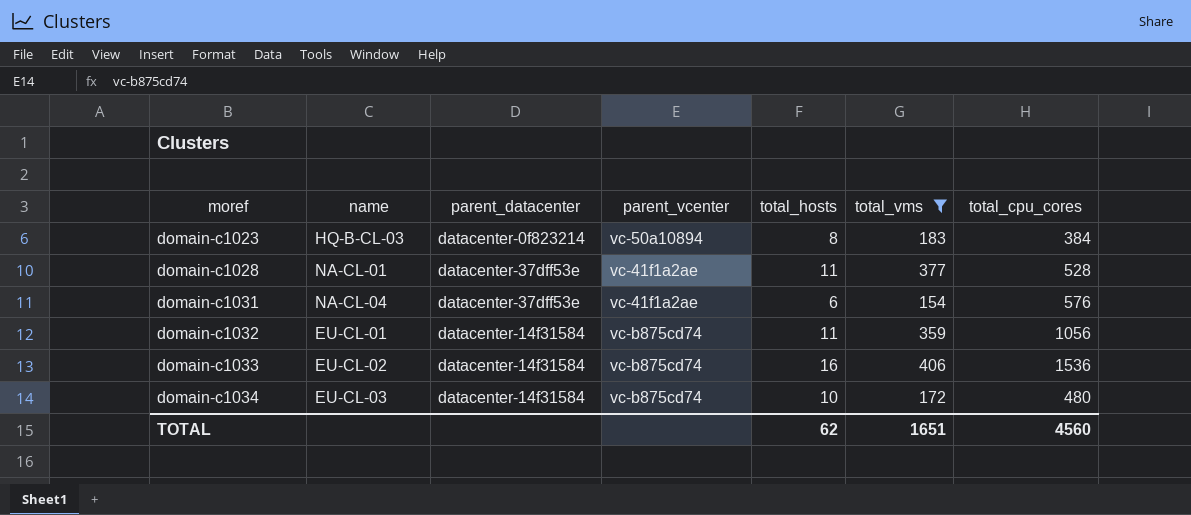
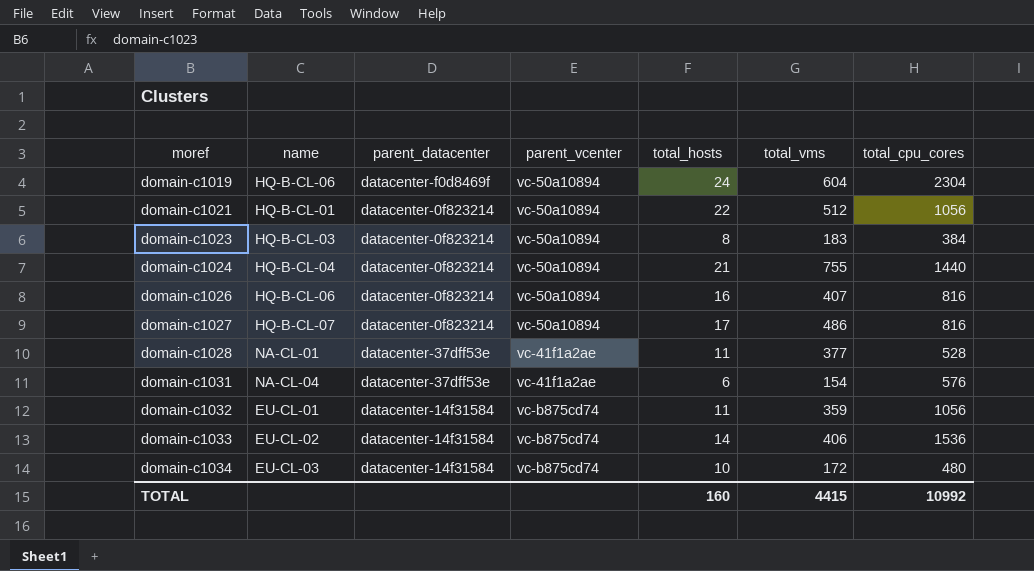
filter: total_vms <= 406 -> none
domain-c1033 | total_hosts: 16 -> 14
TOTAL | total_hosts: 62 -> 160
TOTAL | total_vms: 1651 -> 4415
TOTAL | total_cpu_cores: 4560 -> 10992

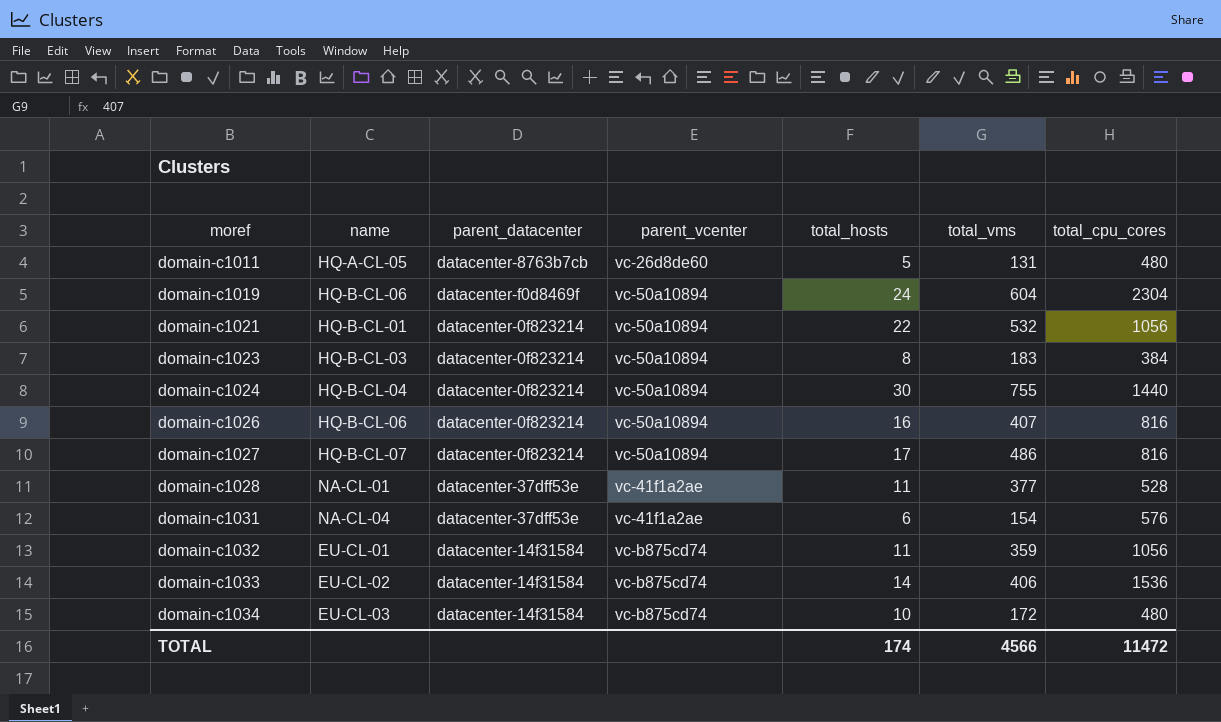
row domain-c1011: none -> HQ-A-CL-05 | datacenter-8763b7cb | vc-26d8de60 | 5 | 131 | 480
domain-c1021 | total_vms: 512 -> 532
domain-c1024 | total_hosts: 21 -> 30
TOTAL | total_hosts: 160 -> 174
TOTAL | total_vms: 4415 -> 4566
TOTAL | total_cpu_cores: 10992 -> 11472

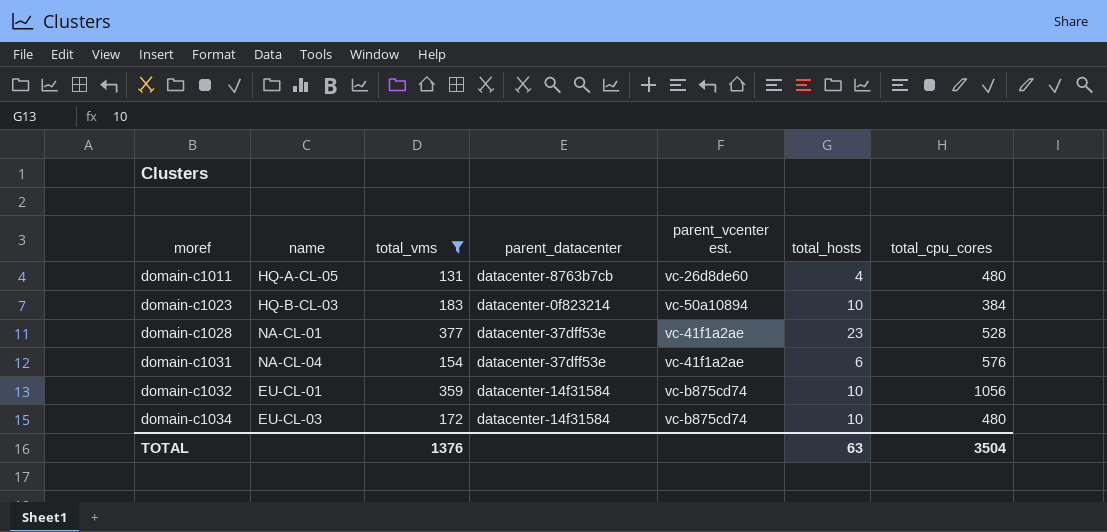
filter: none -> total_vms <= 377
column total_vms | position: 6 -> 3
column name: parent_vcenter -> parent_vcenter est.
domain-c1011 | total_hosts: 5 -> 4
domain-c1023 | total_hosts: 8 -> 10
domain-c1028 | total_hosts: 11 -> 23
domain-c1032 | total_hosts: 11 -> 10
TOTAL | total_vms: 4566 -> 1376
TOTAL | total_hosts: 174 -> 63
TOTAL | total_cpu_cores: 11472 -> 3504

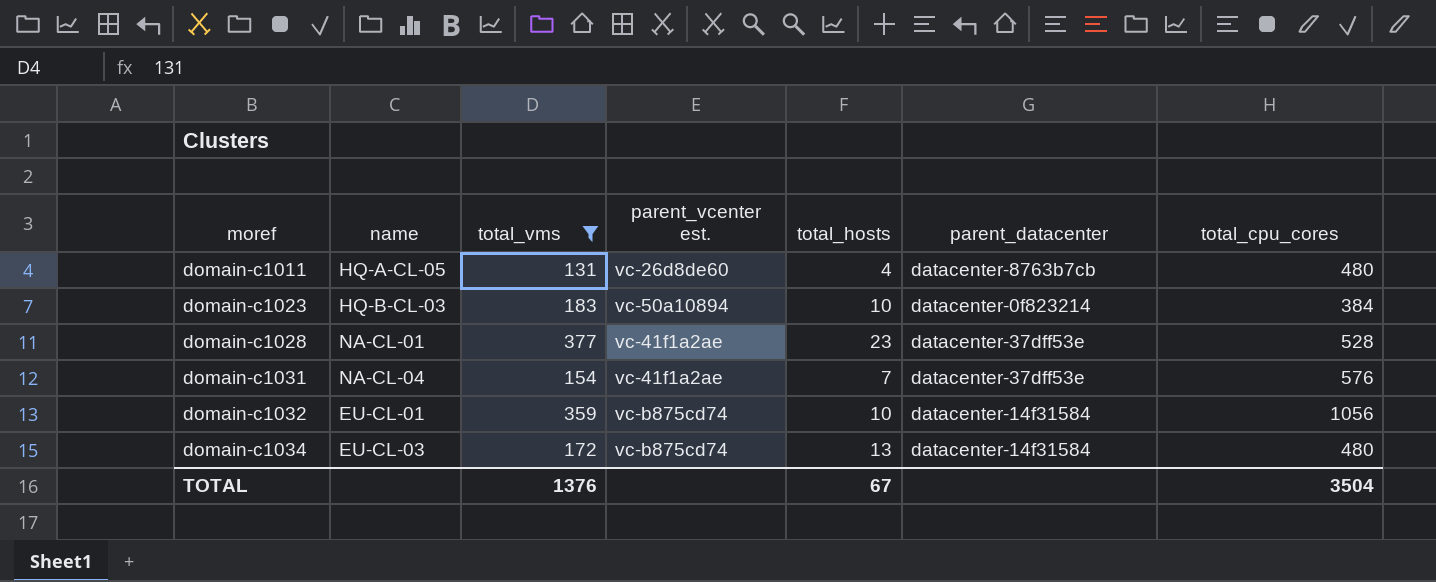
column parent_datacenter | position: 4 -> 6
domain-c1031 | total_hosts: 6 -> 7
domain-c1034 | total_hosts: 10 -> 13
TOTAL | total_hosts: 63 -> 67

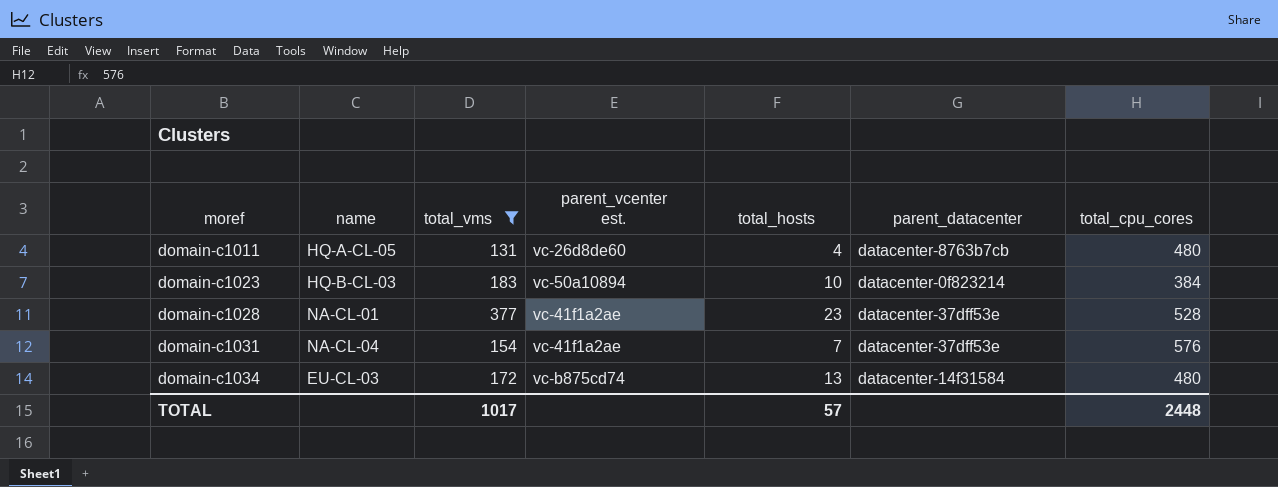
row domain-c1032: EU-CL-01 | 359 | vc-b875cd74 | 10 | datacenter-14f31584 | 1056 -> none
TOTAL | total_vms: 1376 -> 1017
TOTAL | total_hosts: 67 -> 57
TOTAL | total_cpu_cores: 3504 -> 2448

